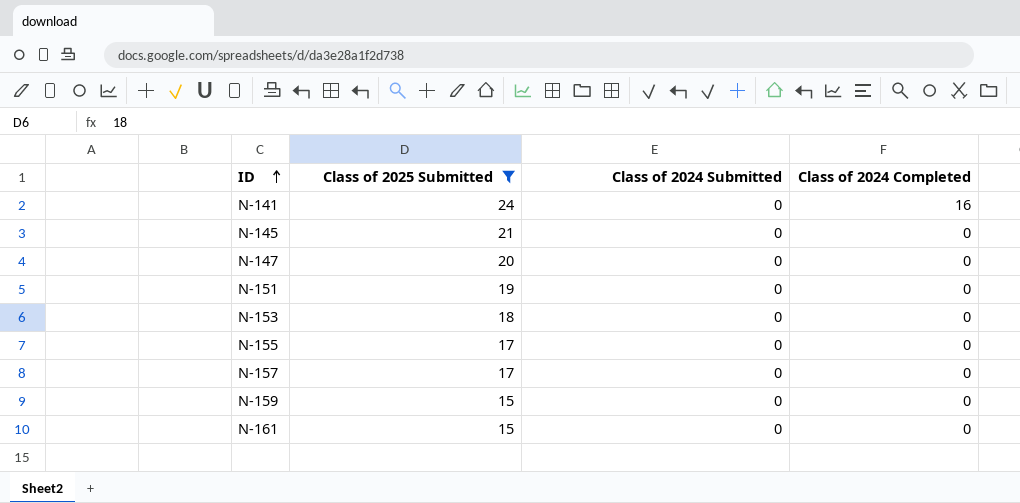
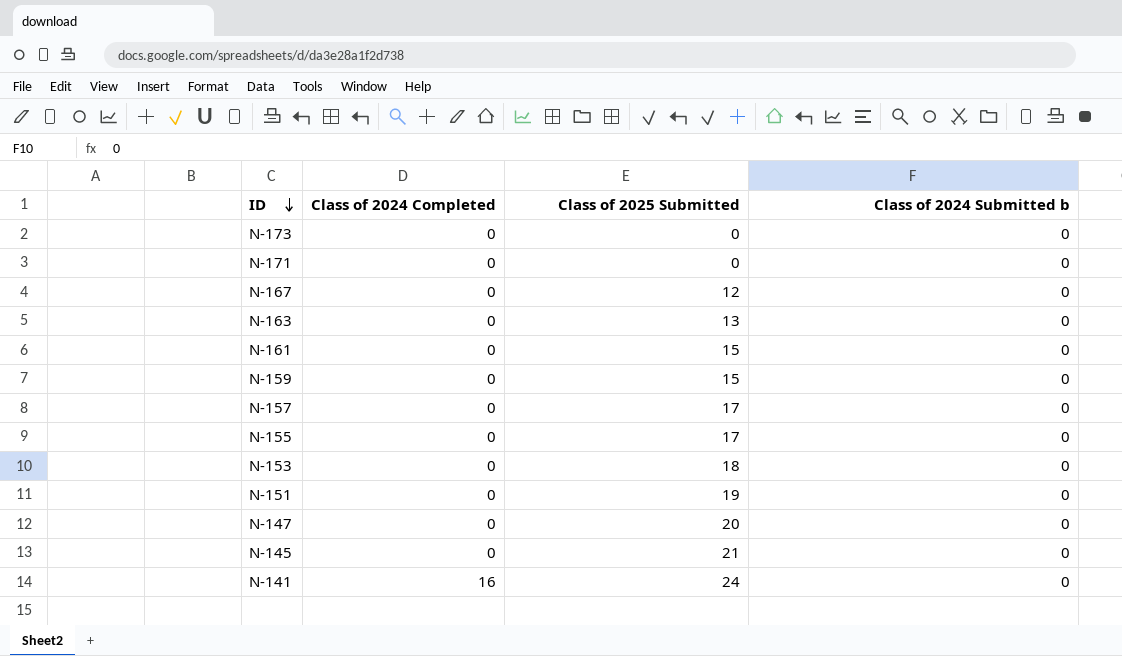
filter: Class of 2025 Submitted >= 15 -> none
row order: ID ascending -> ID descending
column Class of 2024 Completed | position: 4 -> 2
column name: Class of 2024 Submitted -> Class of 2024 Submitted b

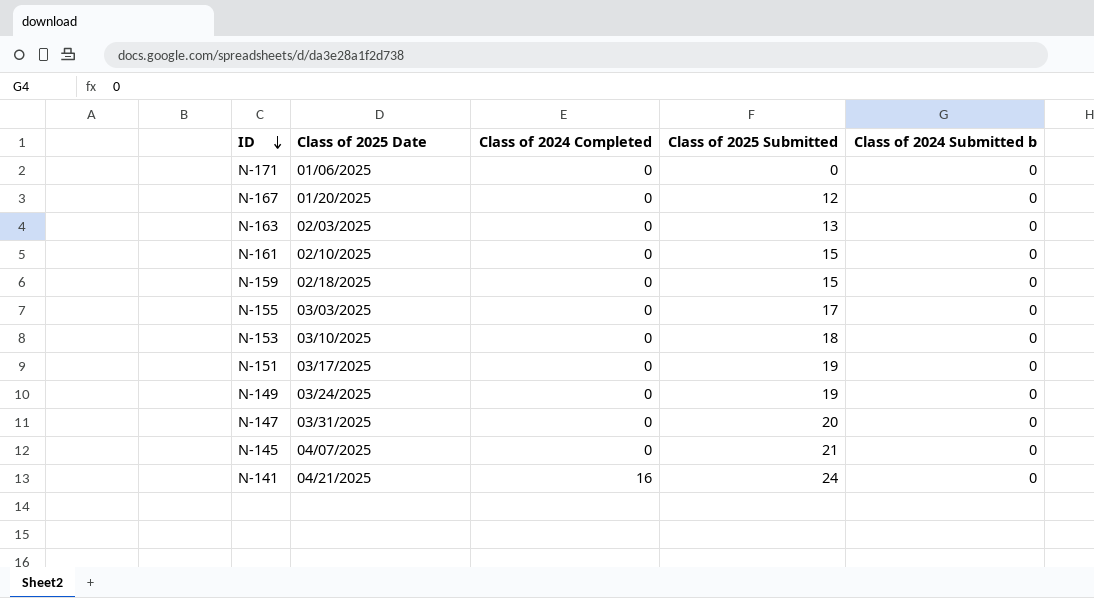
column Class of 2025 Date | position: none -> 2
row N-173: 0 | 0 | 0 -> none
row N-157: 0 | 17 | 0 -> none
row N-149: none -> 03/24/2025 | 0 | 19 | 0

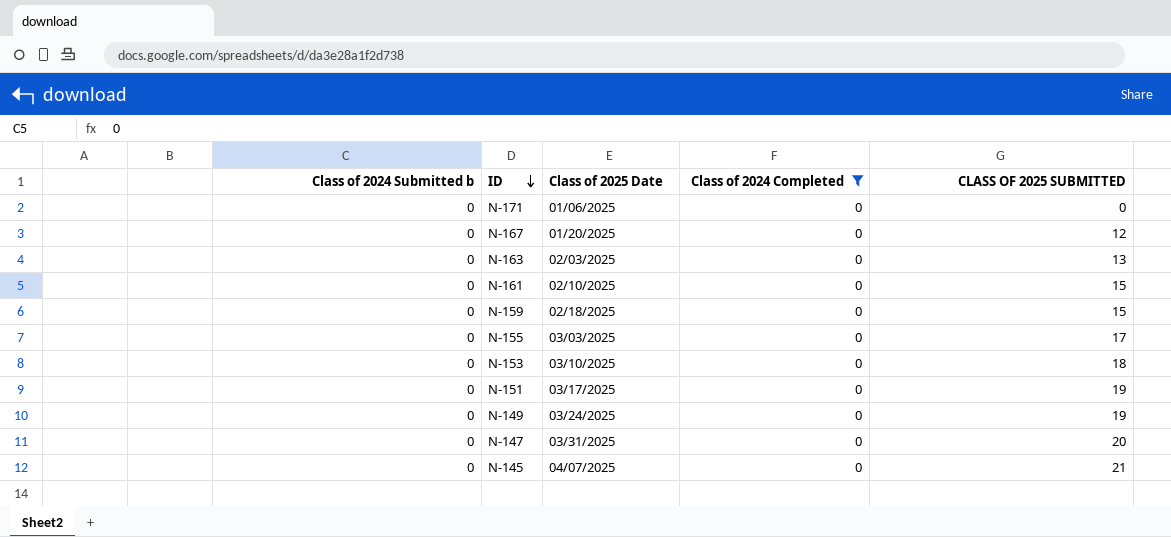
filter: none -> Class of 2024 Completed = 0
column Class of 2024 Submitted b | position: 5 -> 1
column name: Class of 2025 Submitted -> CLASS OF 2025 SUBMITTED

